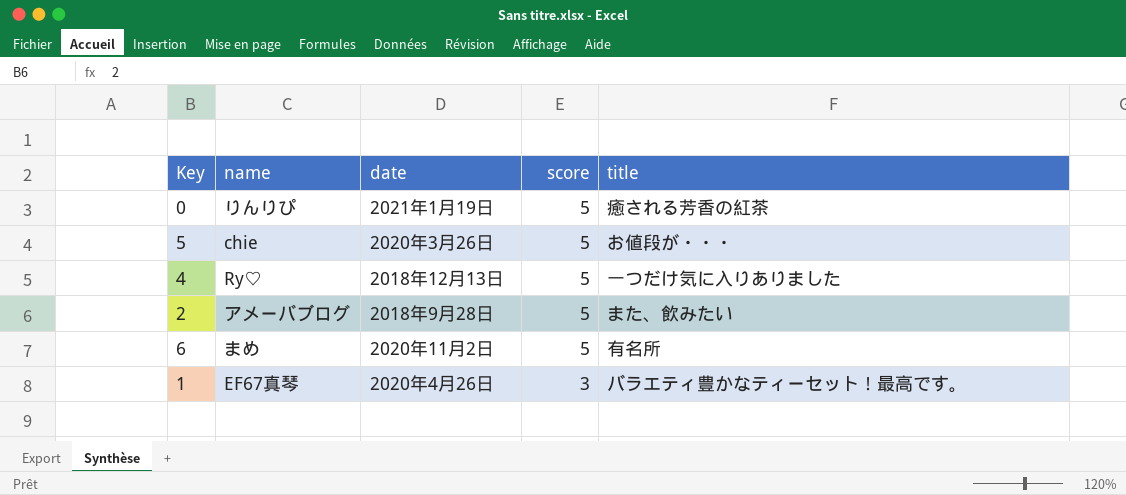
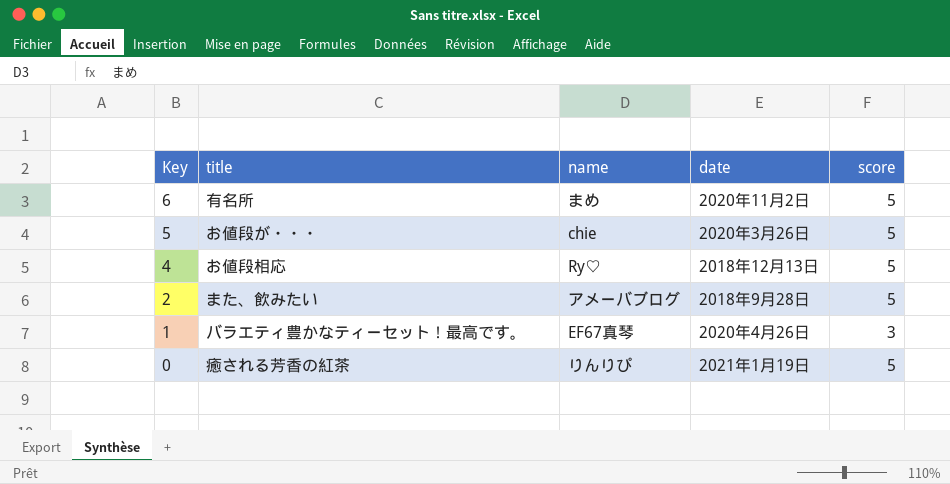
row order: score descending -> Key descending
column title | position: 5 -> 2
4 | title: 一つだけ気に入りありました -> お値段相応

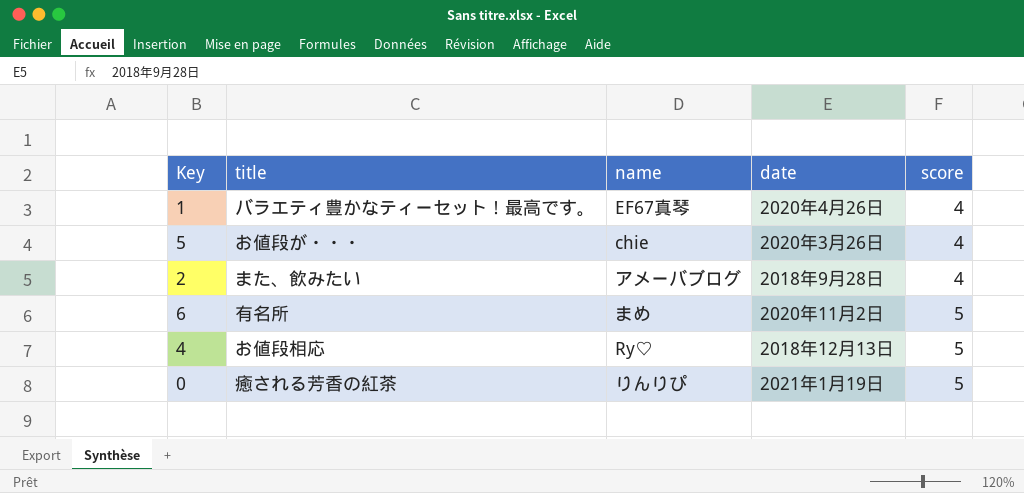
row order: Key descending -> score ascending
1 | score: 3 -> 4
5 | score: 5 -> 4
2 | score: 5 -> 4

